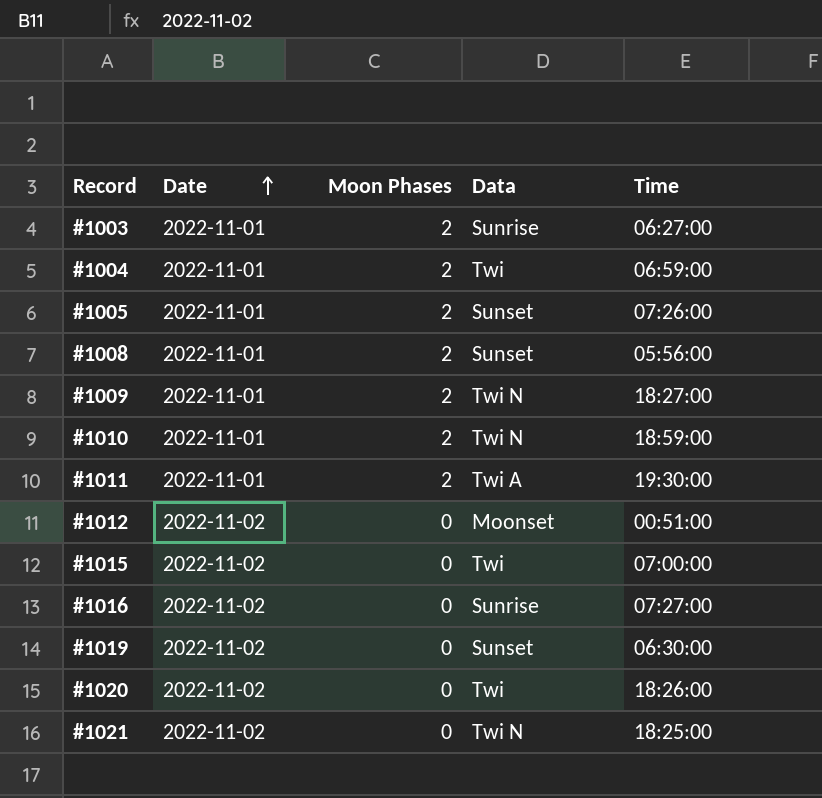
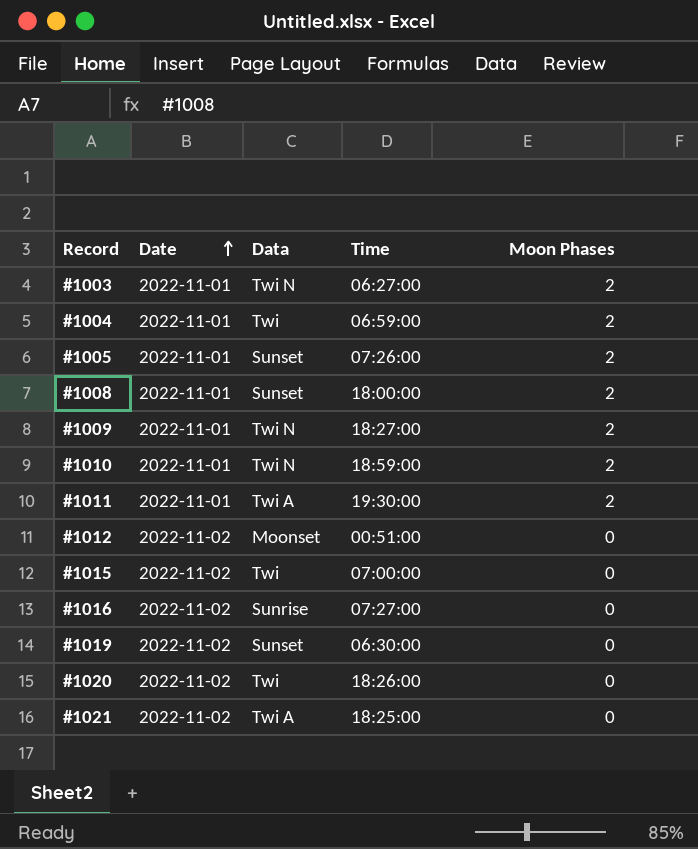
column Moon Phases | position: 3 -> 5
#1003 | Data: Sunrise -> Twi N
#1008 | Time: 05:56:00 -> 18:00:00
#1021 | Data: Twi N -> Twi A

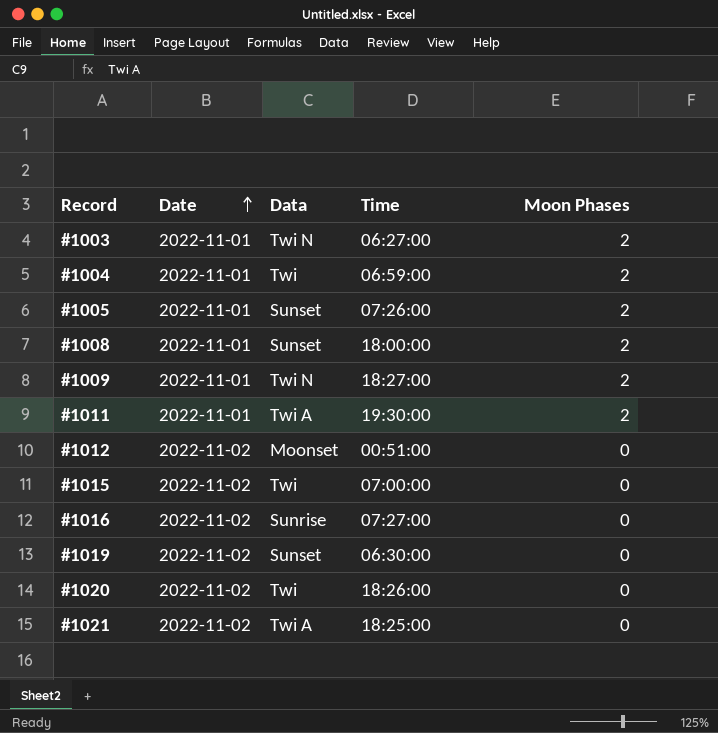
row #1010: 2022-11-01 | Twi N | 18:59:00 | 2 -> none

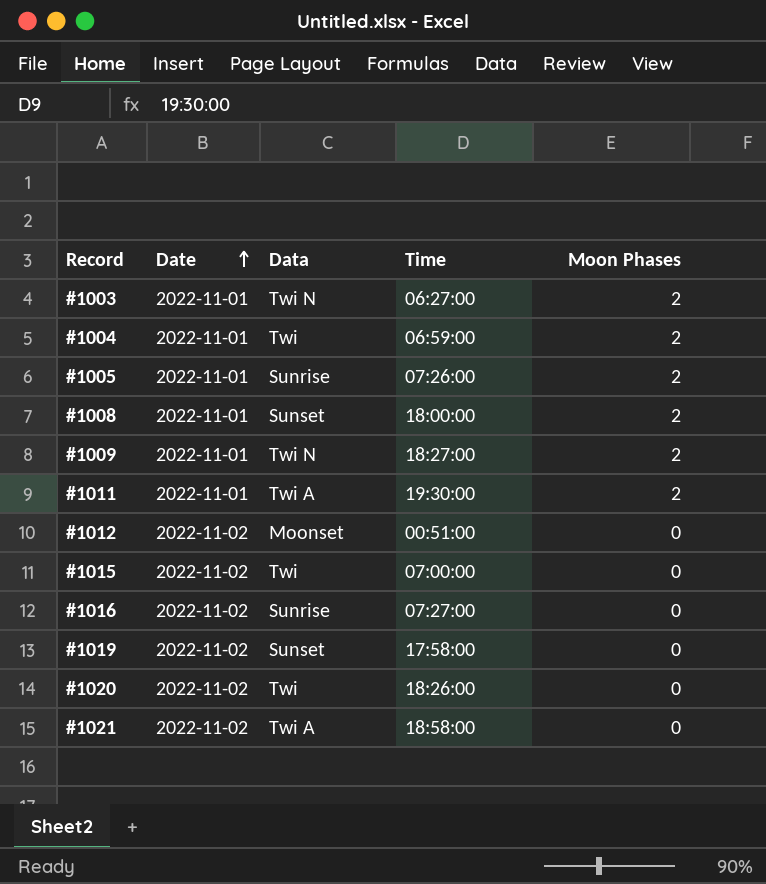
#1005 | Data: Sunset -> Sunrise
#1019 | Time: 06:30:00 -> 17:58:00
#1021 | Time: 18:25:00 -> 18:58:00

